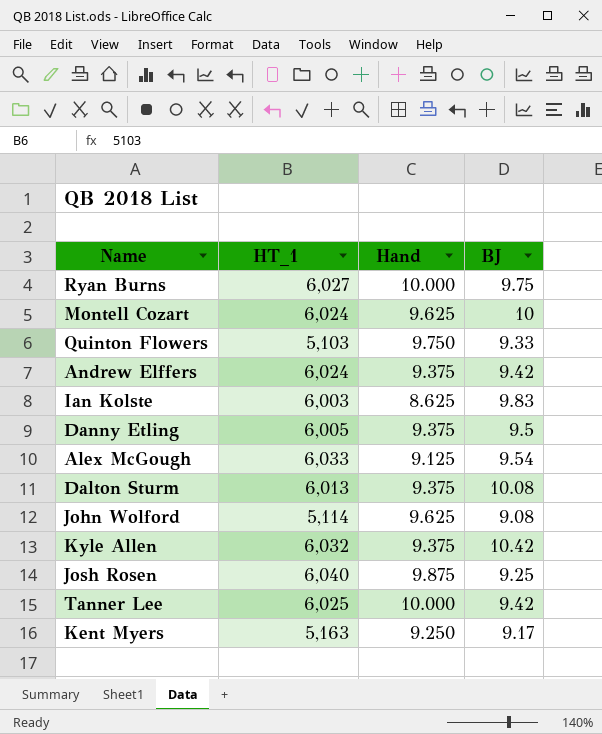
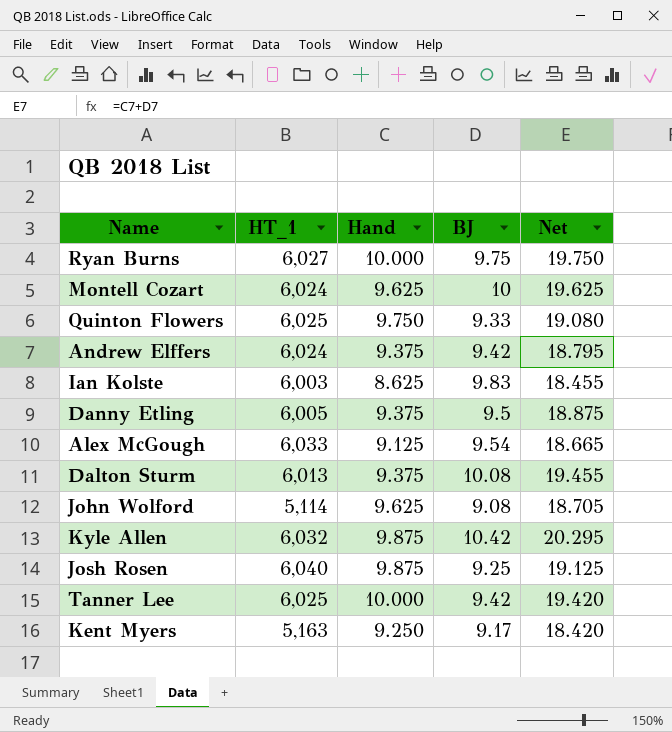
column Net | formula: none -> [Hand] + [BJ]
Quinton Flowers | HT_1: 5,103 -> 6,025
Kyle Allen | Hand: 9.375 -> 9.875

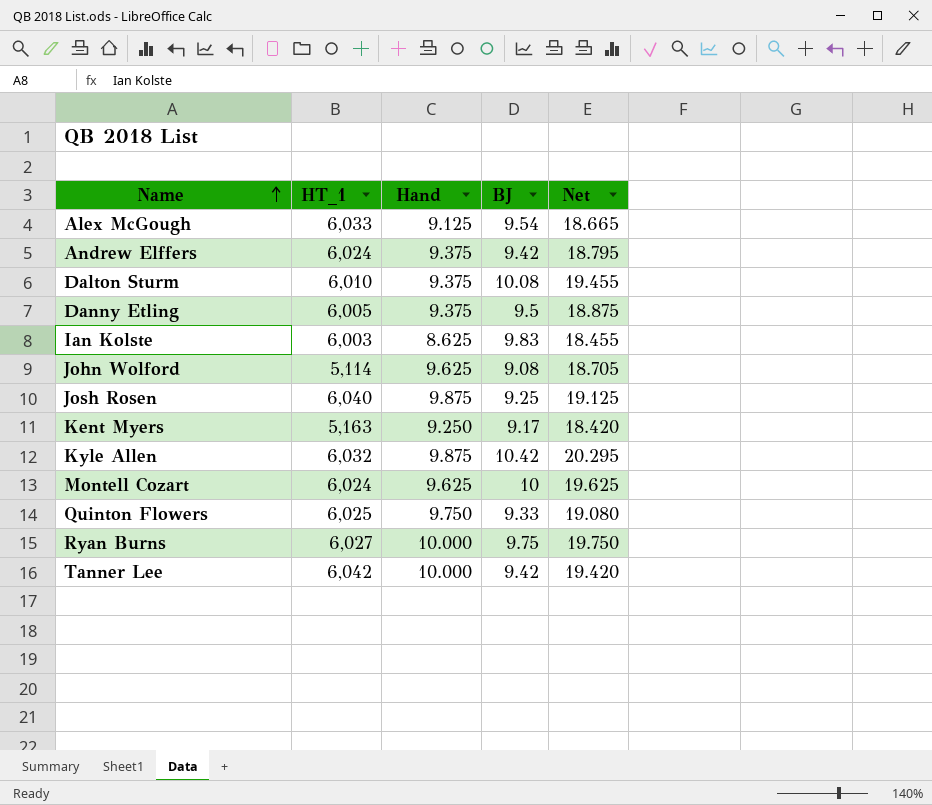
row order: none -> Name ascending
Dalton Sturm | HT_1: 6,013 -> 6,010
Tanner Lee | HT_1: 6,025 -> 6,042

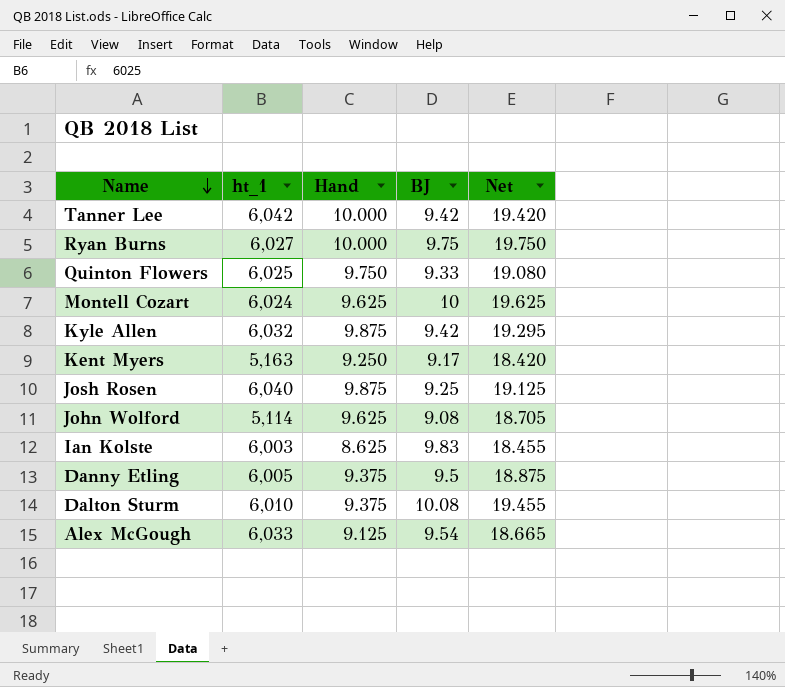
row order: Name ascending -> Name descending
column name: HT_1 -> ht_1
row Andrew Elffers: 6,024 | 9.375 | 9.42 | 18.795 -> none
Kyle Allen | BJ: 10.42 -> 9.42
Kyle Allen | Net: 20.295 -> 19.295

